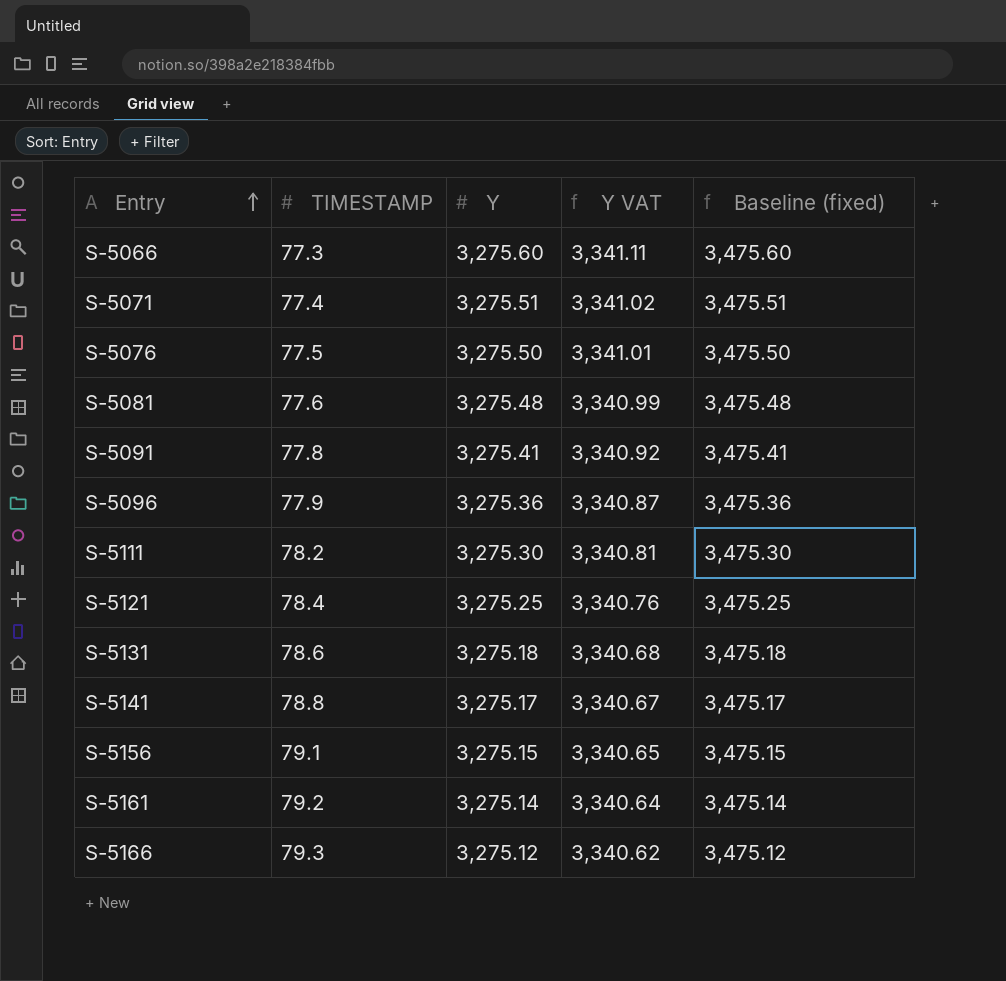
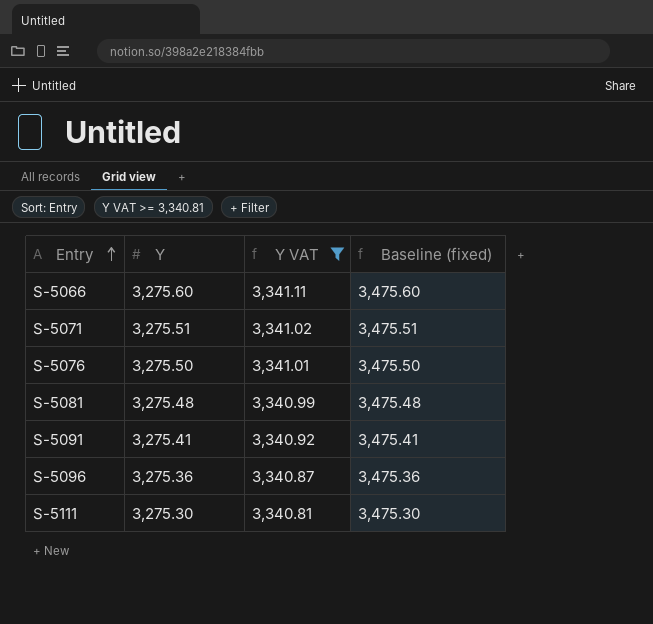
filter: none -> Y VAT >= 3,340.81
column TIMESTAMP | position: 2 -> none

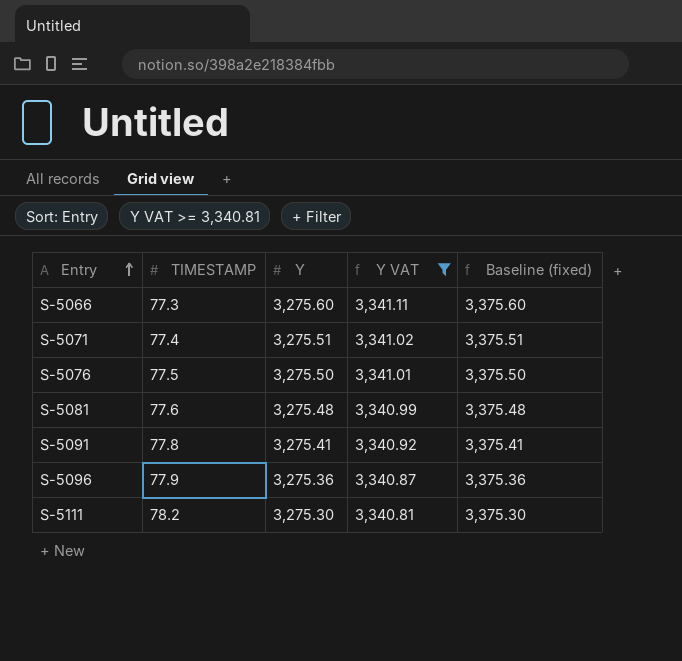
column TIMESTAMP | position: none -> 2
column Baseline (fixed) | formula: [Y] + 200 -> [Y] + 100

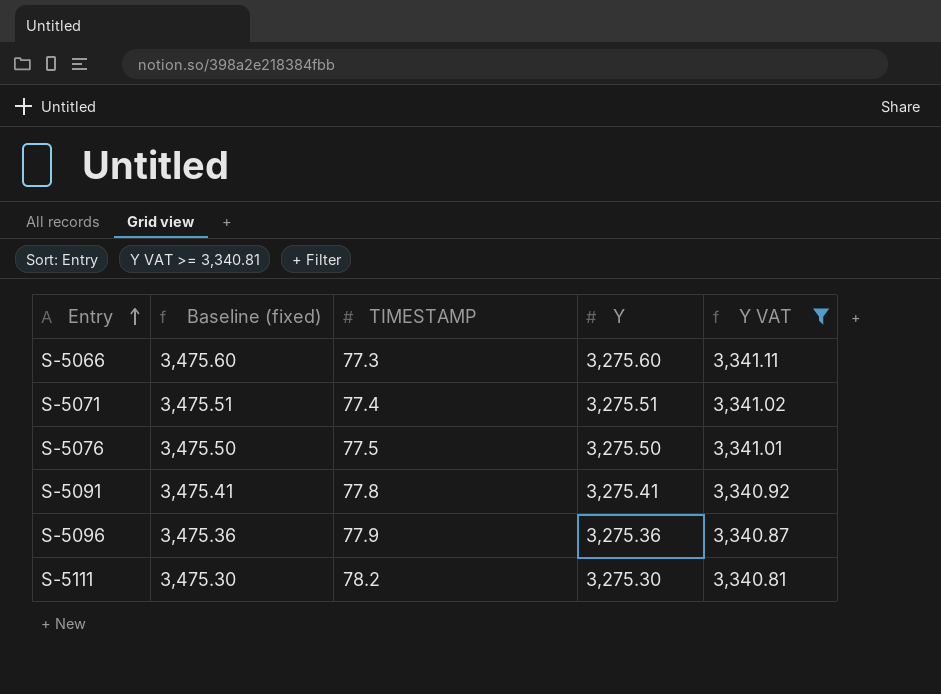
column Baseline (fixed) | formula: [Y] + 100 -> [Y] + 200
column Baseline (fixed) | position: 5 -> 2
row S-5081: 77.6 | 3,275.48 | 3,340.99 | 3,375.48 -> none

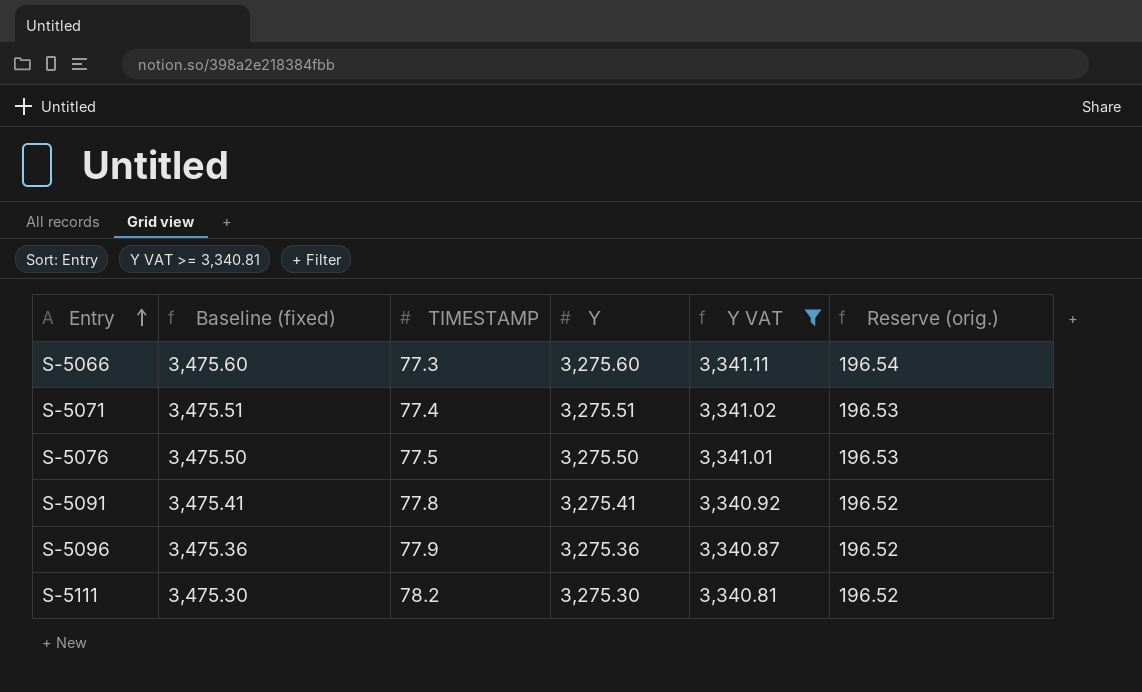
column Reserve (orig.) | formula: none -> [Y] * 0.06

